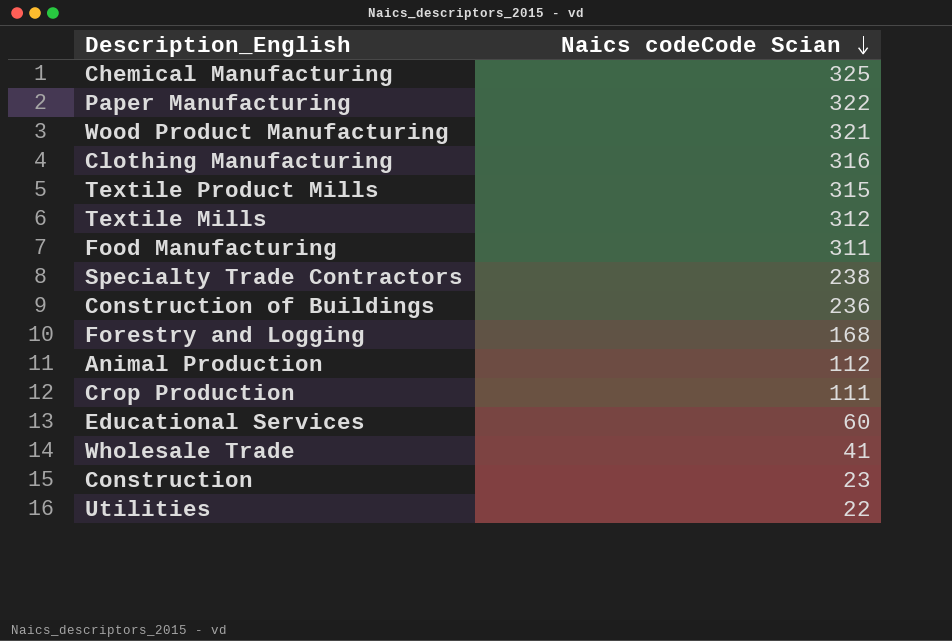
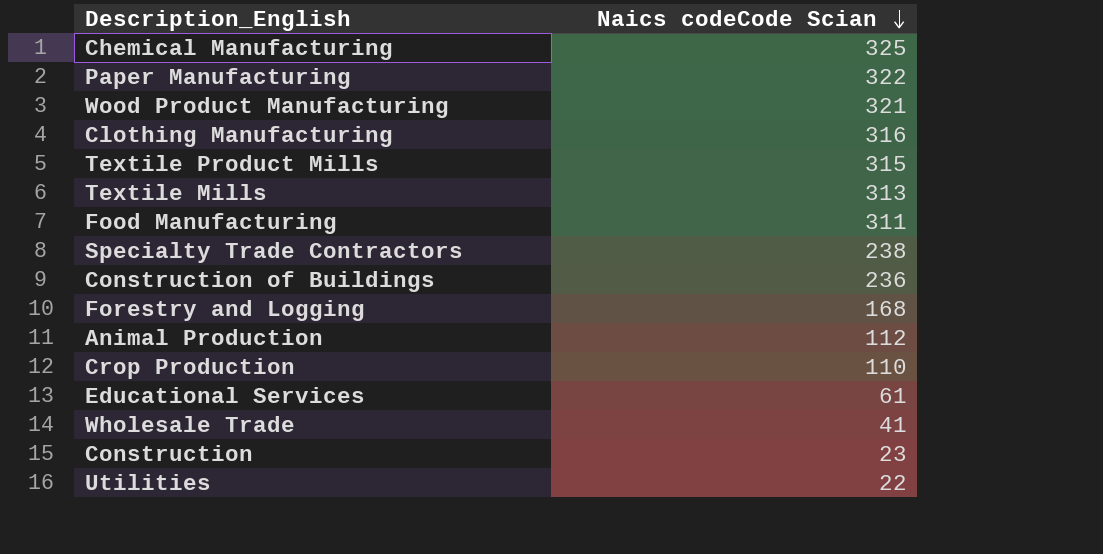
Textile Mills | Naics codeCode Scian: 312 -> 313
Crop Production | Naics codeCode Scian: 111 -> 110
Educational Services | Naics codeCode Scian: 60 -> 61

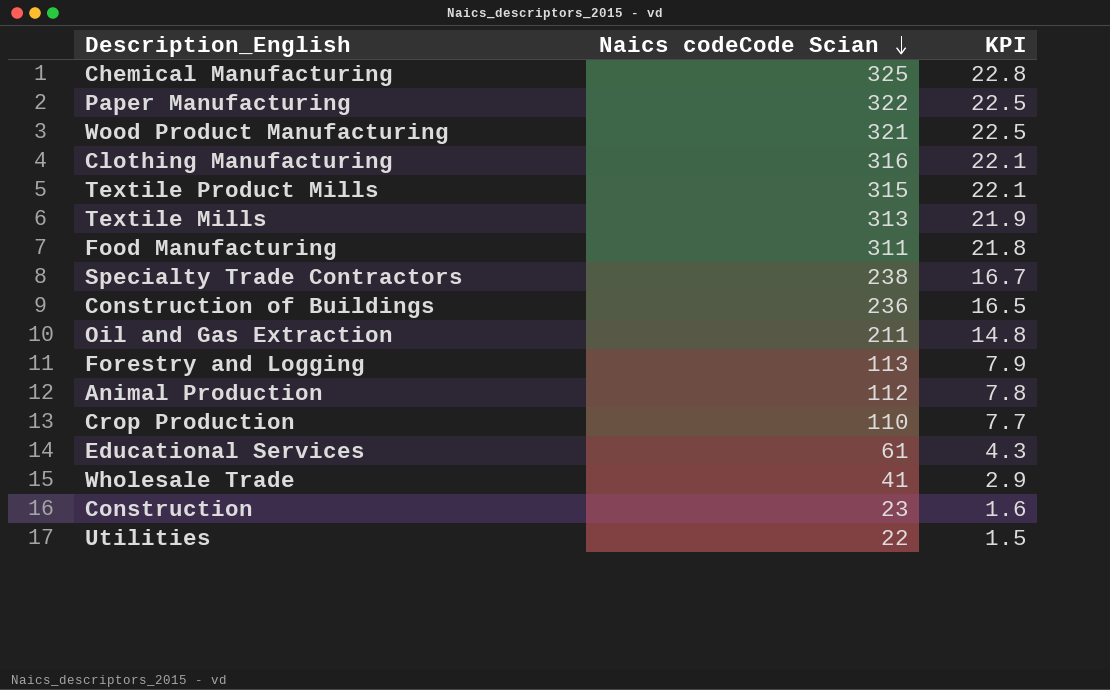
column KPI | formula: none -> [Naics codeCode Scian] * 0.07
row Oil and Gas Extraction: none -> 211 | 14.8
Forestry and Logging | Naics codeCode Scian: 168 -> 113

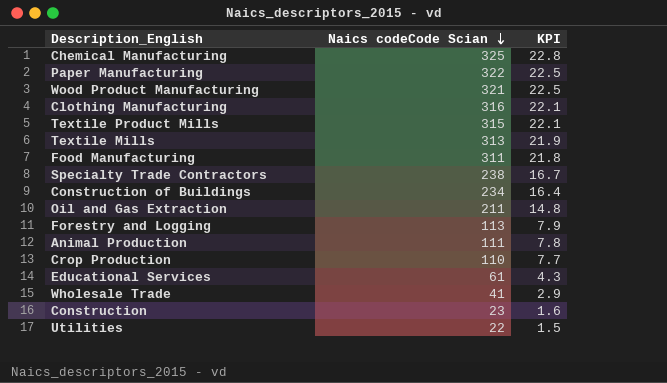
Construction of Buildings | Naics codeCode Scian: 236 -> 234
Construction of Buildings | KPI: 16.5 -> 16.4
Animal Production | Naics codeCode Scian: 112 -> 111

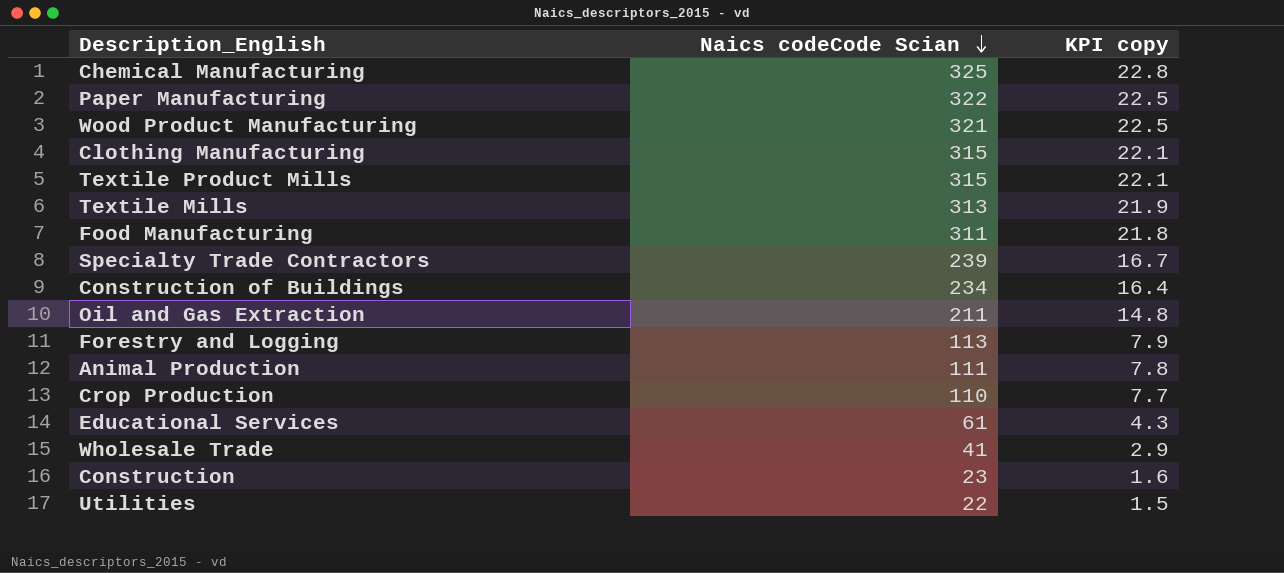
column name: KPI -> KPI copy
Clothing Manufacturing | Naics codeCode Scian: 316 -> 315
Specialty Trade Contractors | Naics codeCode Scian: 238 -> 239

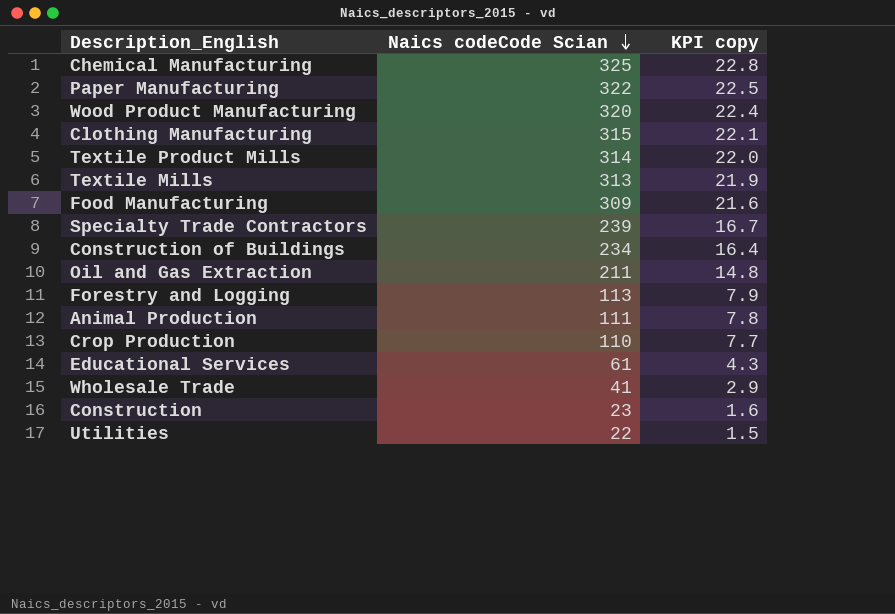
Wood Product Manufacturing | Naics codeCode Scian: 321 -> 320
Wood Product Manufacturing | KPI copy: 22.5 -> 22.4
Textile Product Mills | Naics codeCode Scian: 315 -> 314
Textile Product Mills | KPI copy: 22.1 -> 22.0
Food Manufacturing | Naics codeCode Scian: 311 -> 309
Food Manufacturing | KPI copy: 21.8 -> 21.6

